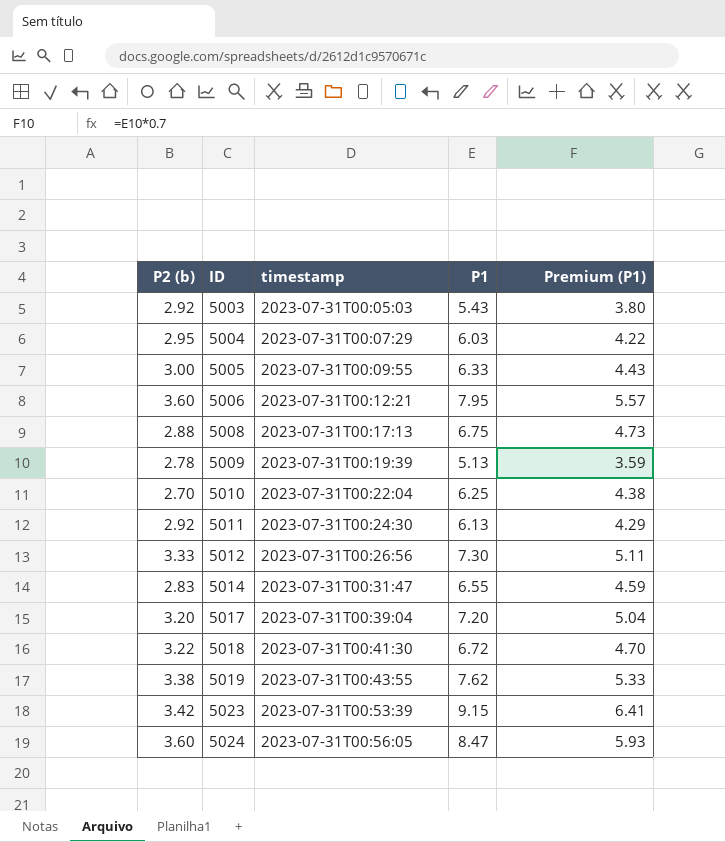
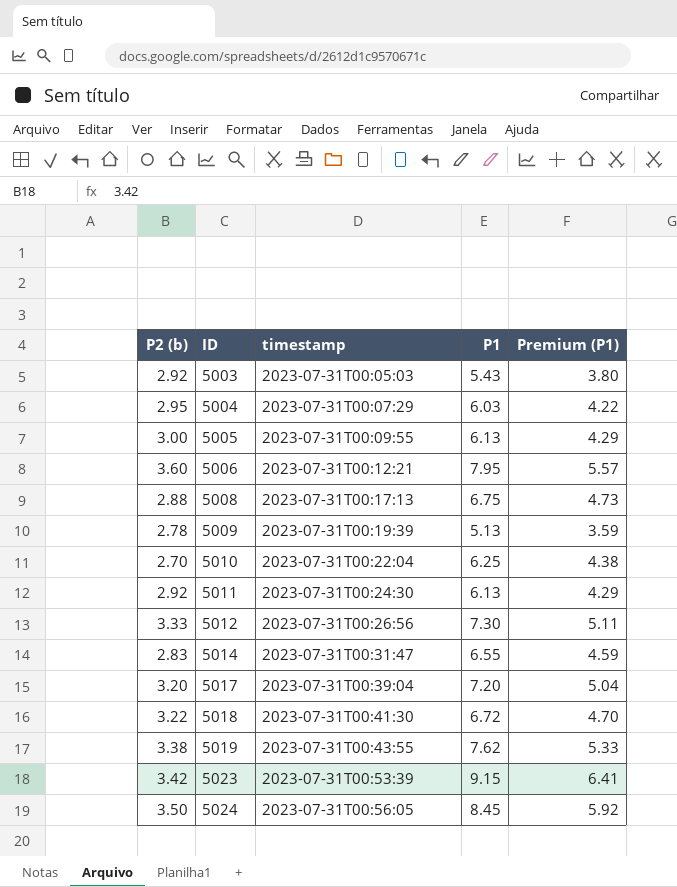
5005 | P1: 6.33 -> 6.13
5005 | Premium (P1): 4.43 -> 4.29
5024 | P2 (b): 3.60 -> 3.50
5024 | P1: 8.47 -> 8.45
5024 | Premium (P1): 5.93 -> 5.92

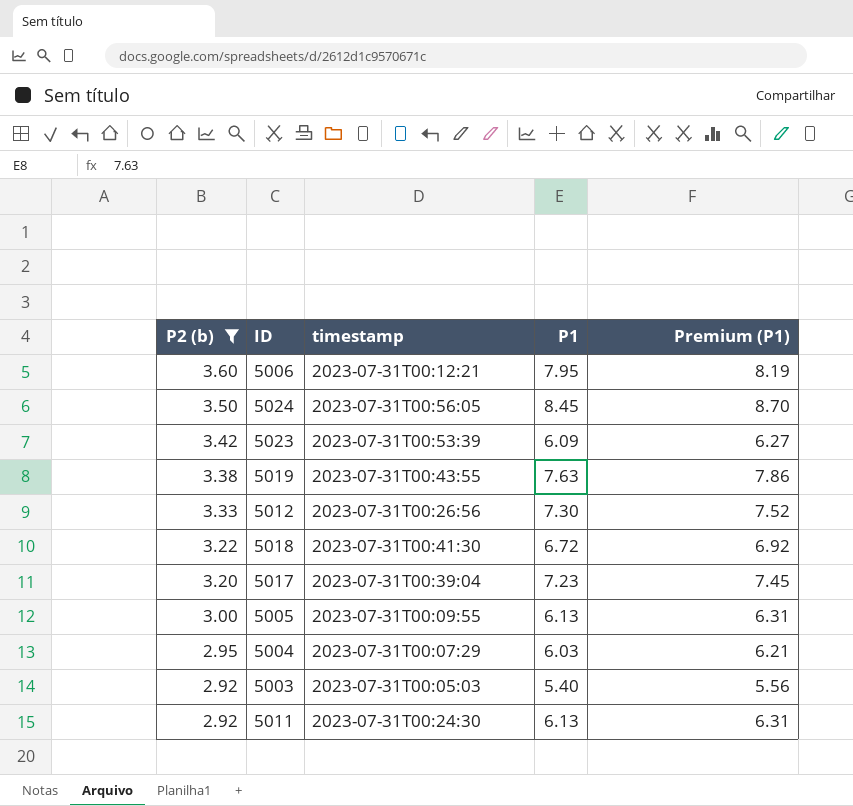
filter: none -> P2 (b) >= 2.92
row order: ID ascending -> P2 (b) descending
column Premium (P1) | formula: [P1] * 0.7 -> [P1] * 1.03
5023 | P1: 9.15 -> 6.09
5019 | P1: 7.62 -> 7.63
5017 | P1: 7.20 -> 7.23
5003 | P1: 5.43 -> 5.40

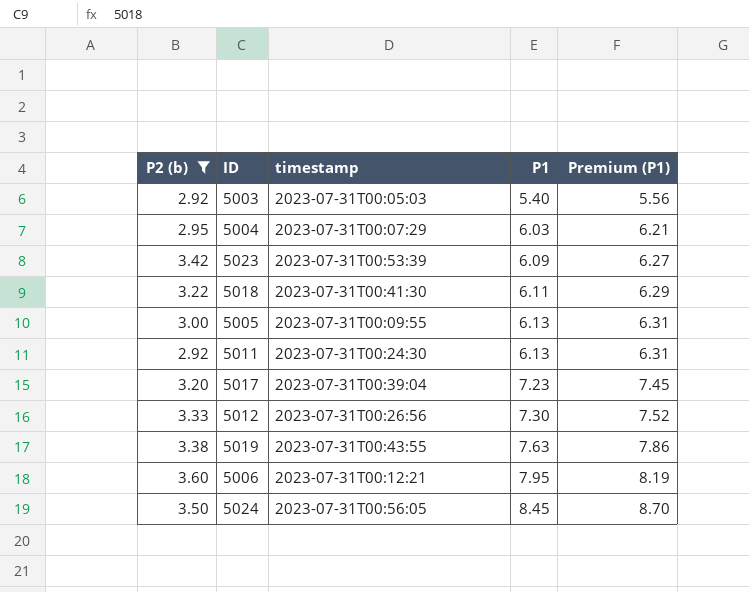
row order: P2 (b) descending -> P1 ascending
5018 | P1: 6.72 -> 6.11
5018 | Premium (P1): 6.92 -> 6.29

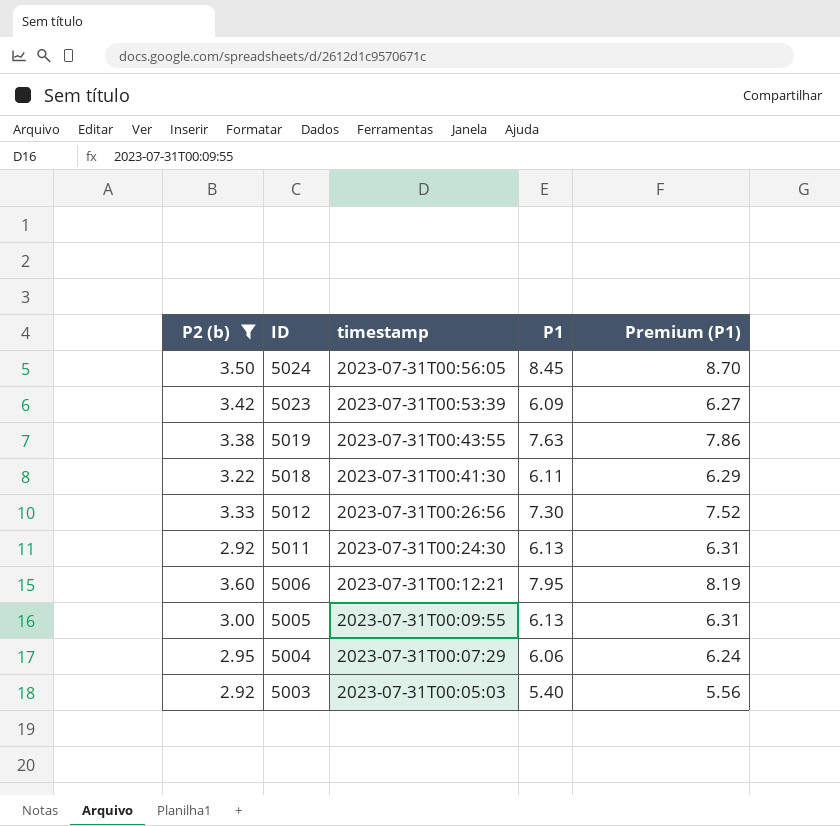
row order: P1 ascending -> ID descending
row 5017: 3.20 | 2023-07-31T00:39:04 | 7.23 | 7.45 -> none
5004 | P1: 6.03 -> 6.06
5004 | Premium (P1): 6.21 -> 6.24

